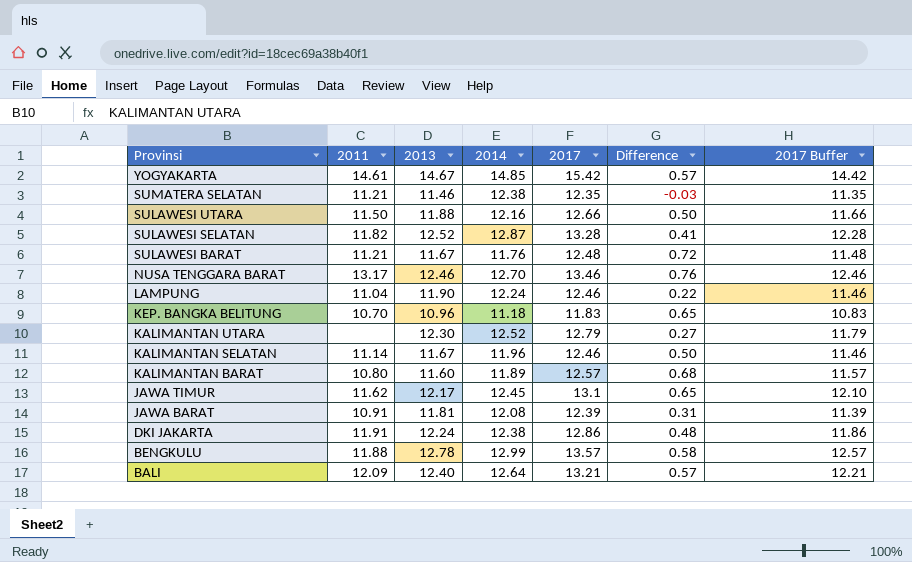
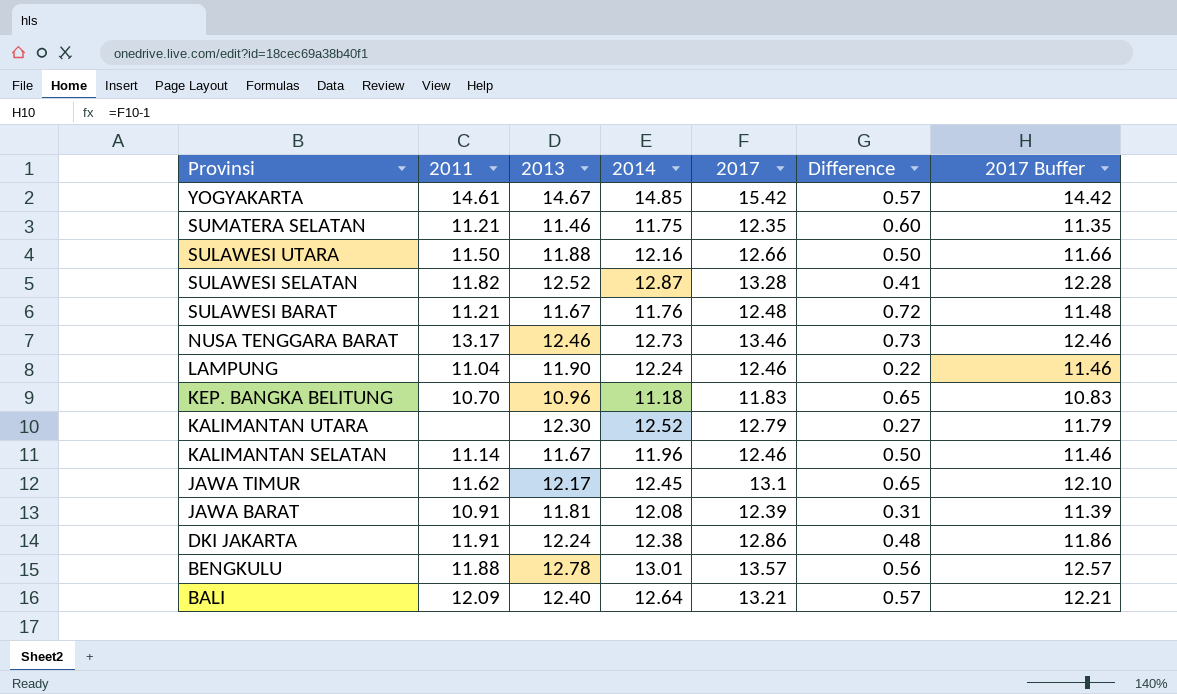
row KALIMANTAN BARAT: 10.80 | 11.60 | 11.89 | 12.57 | 0.68 | 11.57 -> none
SUMATERA SELATAN | 2014: 12.38 -> 11.75
SUMATERA SELATAN | Difference: -0.03 -> 0.60
NUSA TENGGARA BARAT | 2014: 12.70 -> 12.73
NUSA TENGGARA BARAT | Difference: 0.76 -> 0.73
BENGKULU | 2014: 12.99 -> 13.01
BENGKULU | Difference: 0.58 -> 0.56

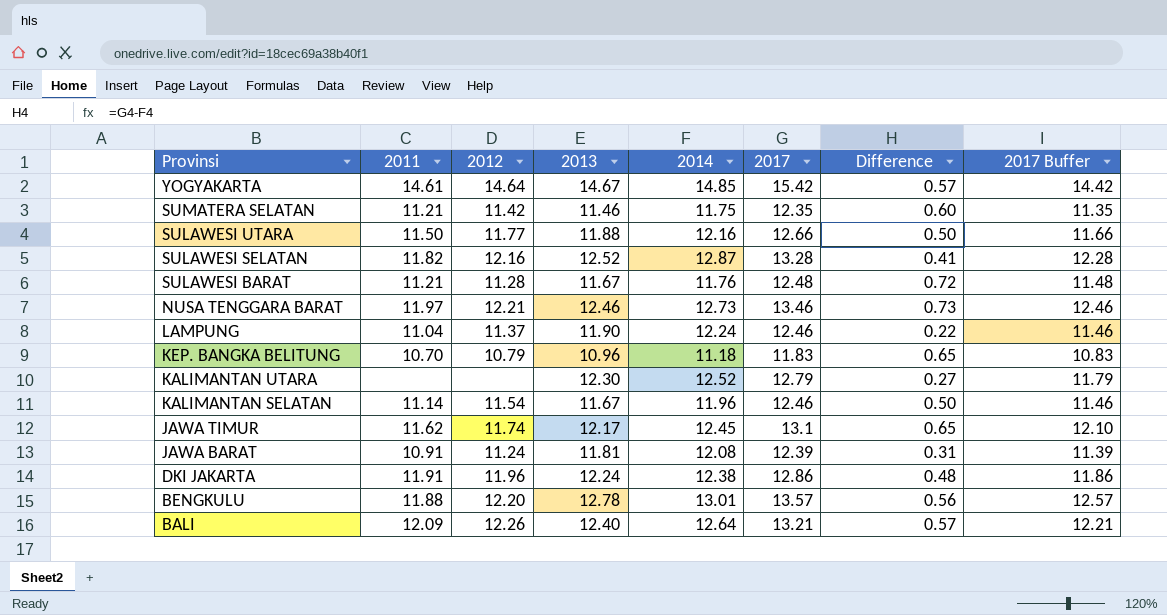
column 2012 | position: none -> 3
NUSA TENGGARA BARAT | 2011: 13.17 -> 11.97

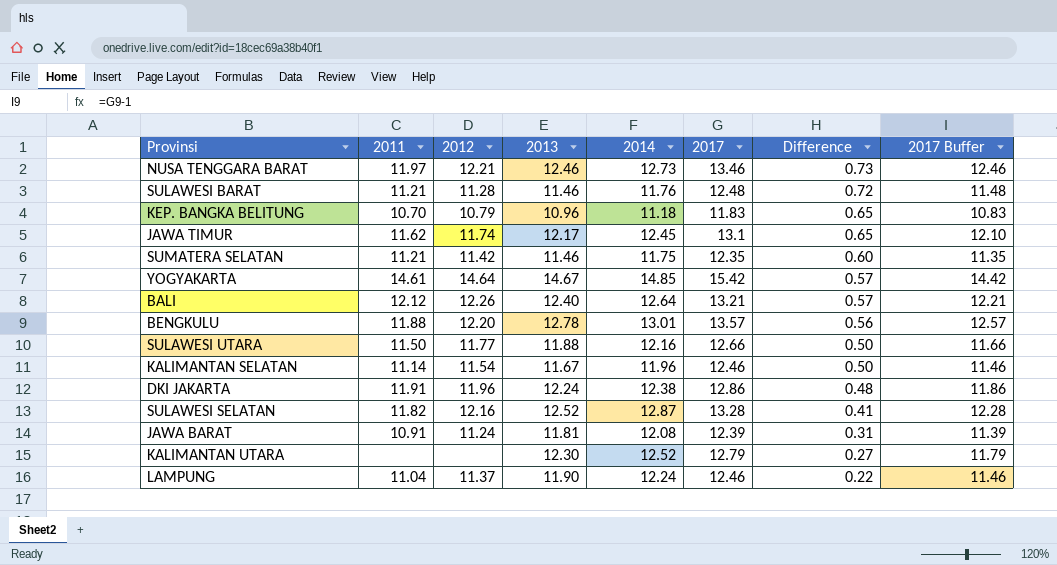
row order: Provinsi descending -> Difference descending
SULAWESI BARAT | 2013: 11.67 -> 11.46
BALI | 2011: 12.09 -> 12.12

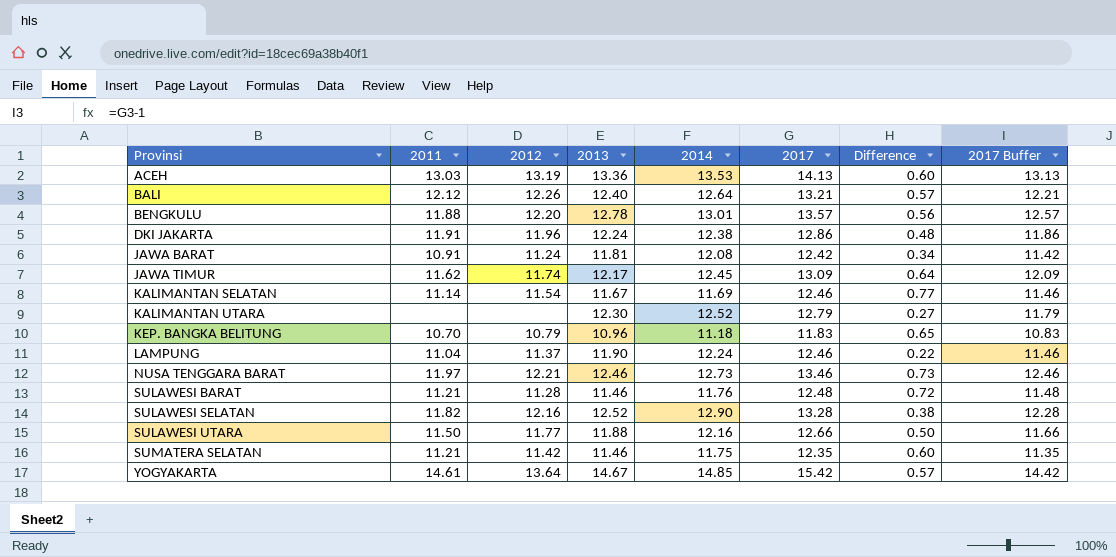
row order: Difference descending -> Provinsi ascending
row ACEH: none -> 13.03 | 13.19 | 13.36 | 13.53 | 14.13 | 0.60 | 13.13
JAWA BARAT | 2017: 12.39 -> 12.42
JAWA BARAT | Difference: 0.31 -> 0.34
JAWA BARAT | 2017 Buffer: 11.39 -> 11.42
JAWA TIMUR | 2017: 13.1 -> 13.09
JAWA TIMUR | Difference: 0.65 -> 0.64
JAWA TIMUR | 2017 Buffer: 12.10 -> 12.09
KALIMANTAN SELATAN | 2014: 11.96 -> 11.69
KALIMANTAN SELATAN | Difference: 0.50 -> 0.77
SULAWESI SELATAN | 2014: 12.87 -> 12.90
SULAWESI SELATAN | Difference: 0.41 -> 0.38
YOGYAKARTA | 2012: 14.64 -> 13.64

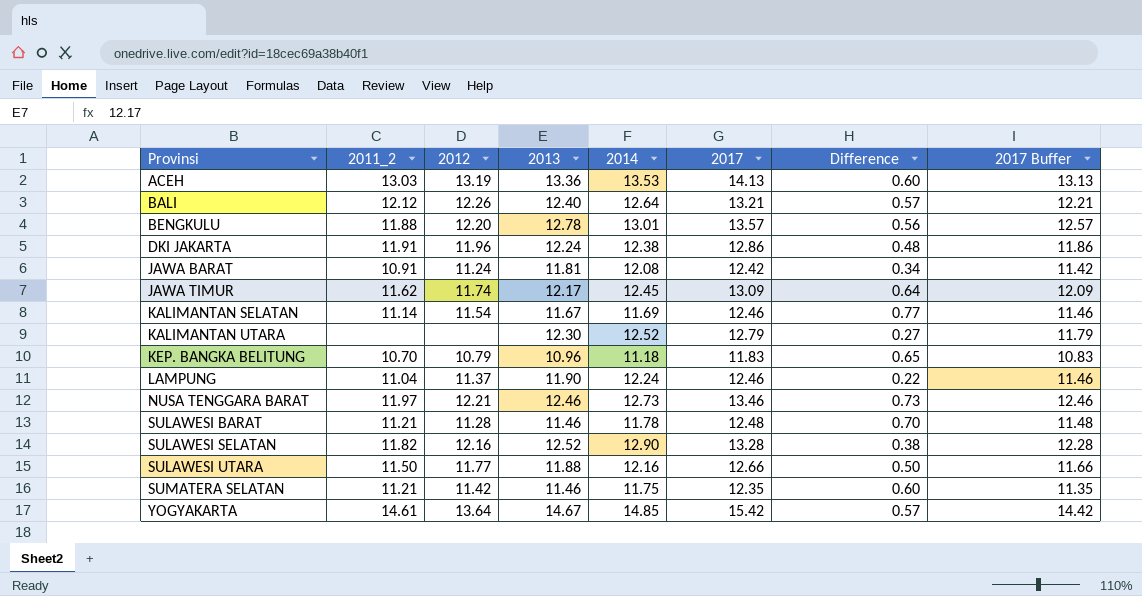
column name: 2011 -> 2011_2
SULAWESI BARAT | 2014: 11.76 -> 11.78
SULAWESI BARAT | Difference: 0.72 -> 0.70

